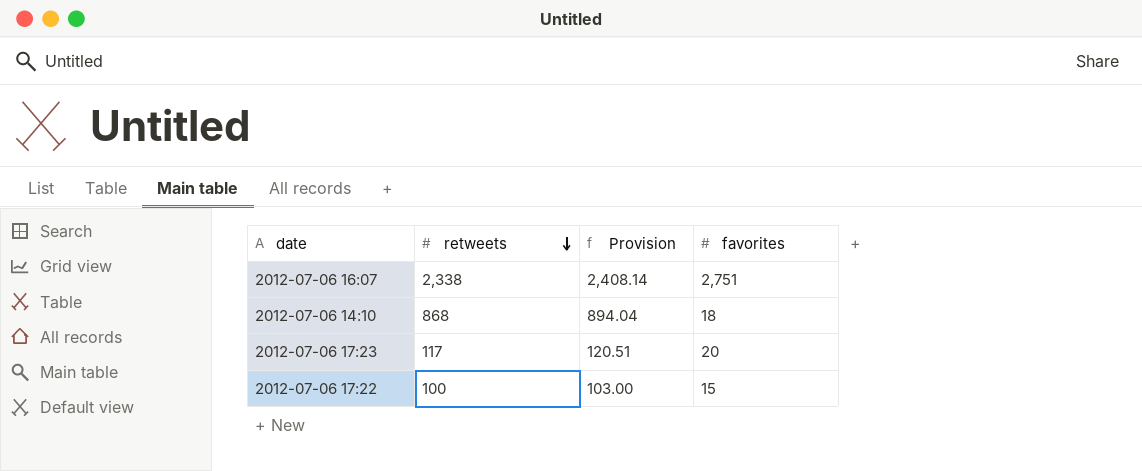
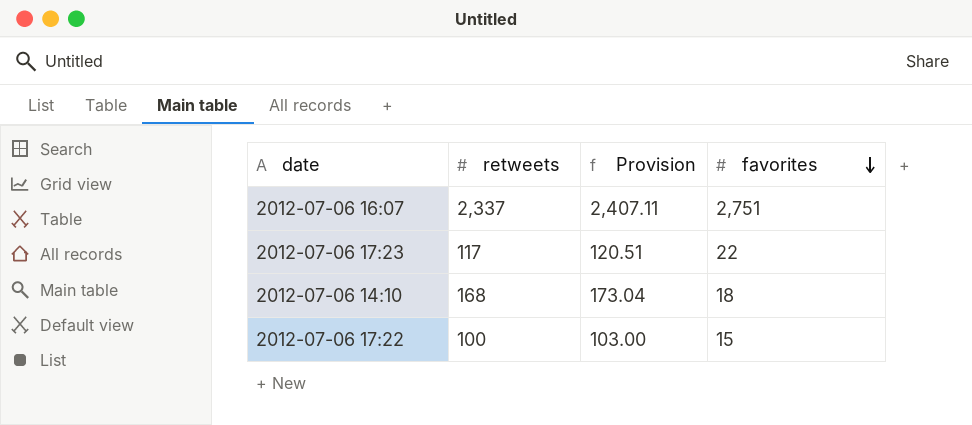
row order: retweets descending -> favorites descending
2012-07-06 16:07 | retweets: 2,338 -> 2,337
2012-07-06 16:07 | Provision: 2,408.14 -> 2,407.11
2012-07-06 17:23 | favorites: 20 -> 22
2012-07-06 14:10 | retweets: 868 -> 168
2012-07-06 14:10 | Provision: 894.04 -> 173.04

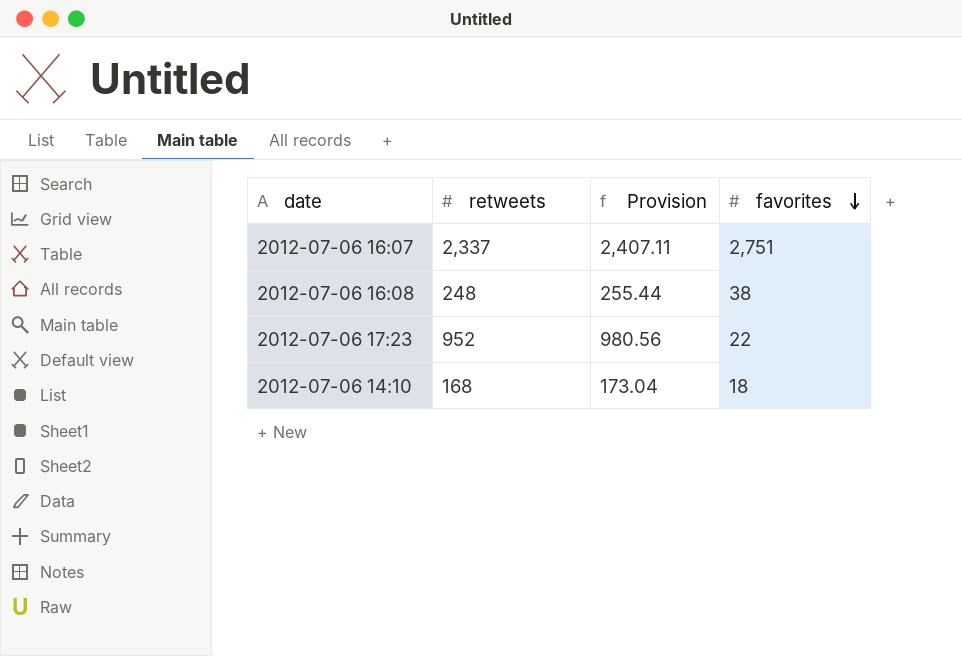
row 2012-07-06 17:22: 100 | 103.00 | 15 -> none
row 2012-07-06 16:08: none -> 248 | 255.44 | 38
2012-07-06 17:23 | retweets: 117 -> 952
2012-07-06 17:23 | Provision: 120.51 -> 980.56

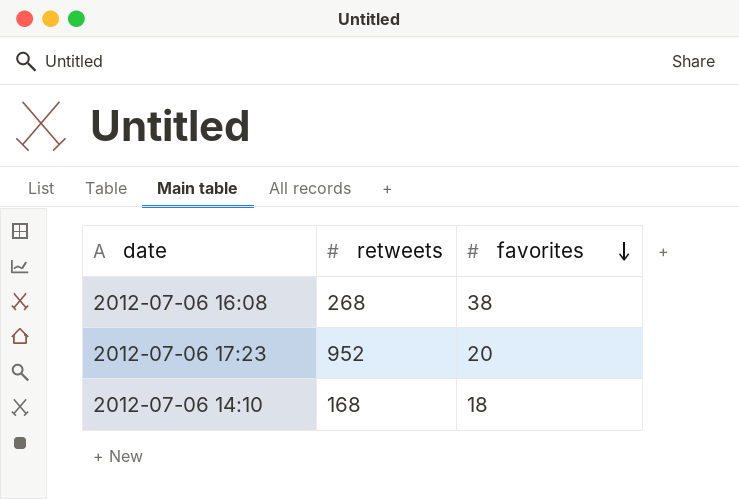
column Provision | formula: [retweets] * 1.03 -> none
row 2012-07-06 16:07: 2,337 | 2,407.11 | 2,751 -> none
2012-07-06 16:08 | retweets: 248 -> 268
2012-07-06 17:23 | favorites: 22 -> 20

